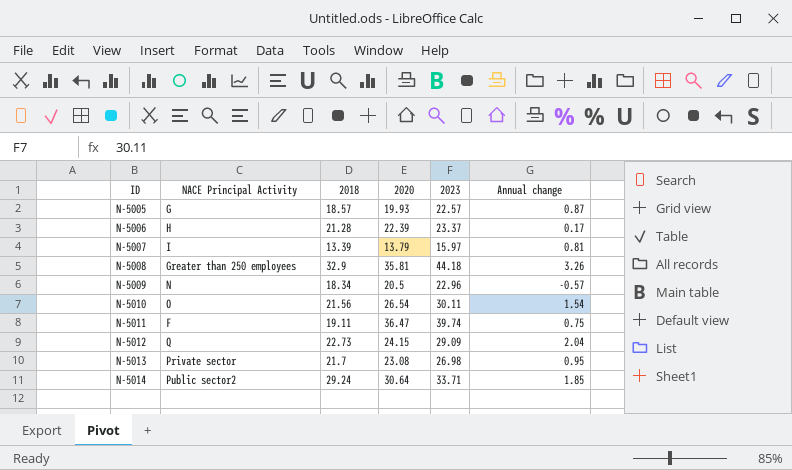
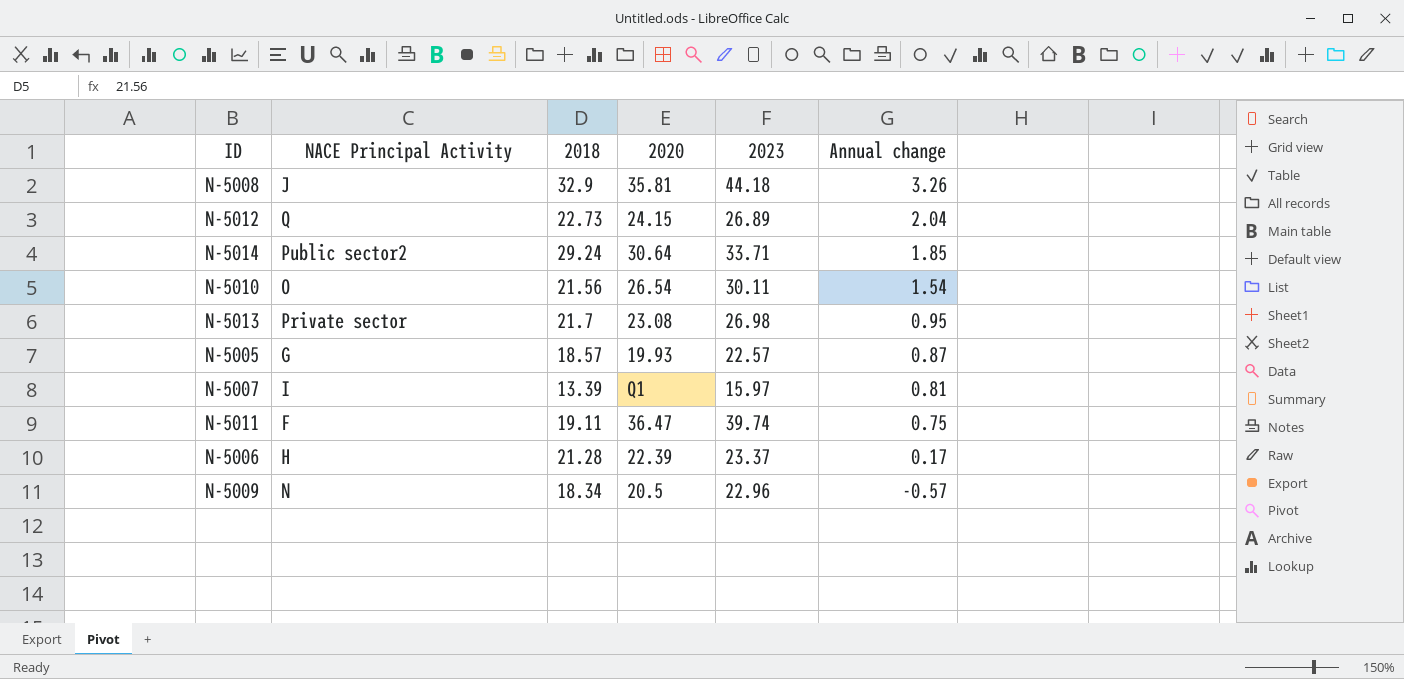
row order: ID ascending -> Annual change descending
N-5008 | NACE Principal Activity: Greater than 250 employees -> J
N-5012 | 2023: 29.09 -> 26.89
N-5007 | 2020: 13.79 -> Q1

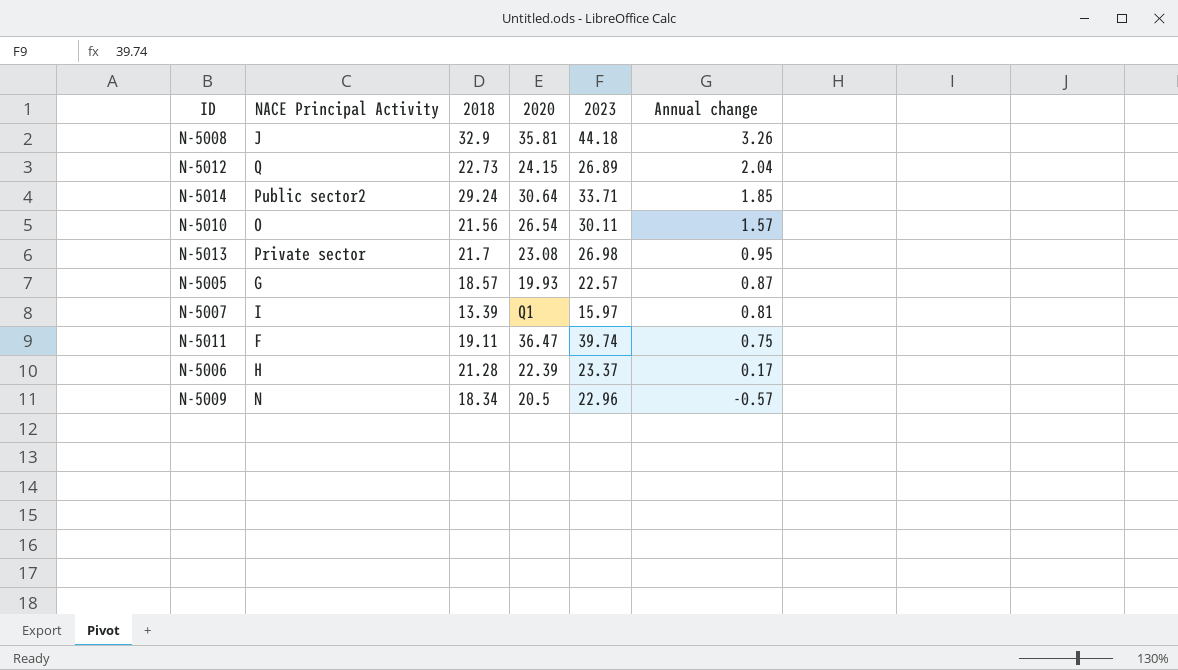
N-5010 | Annual change: 1.54 -> 1.57

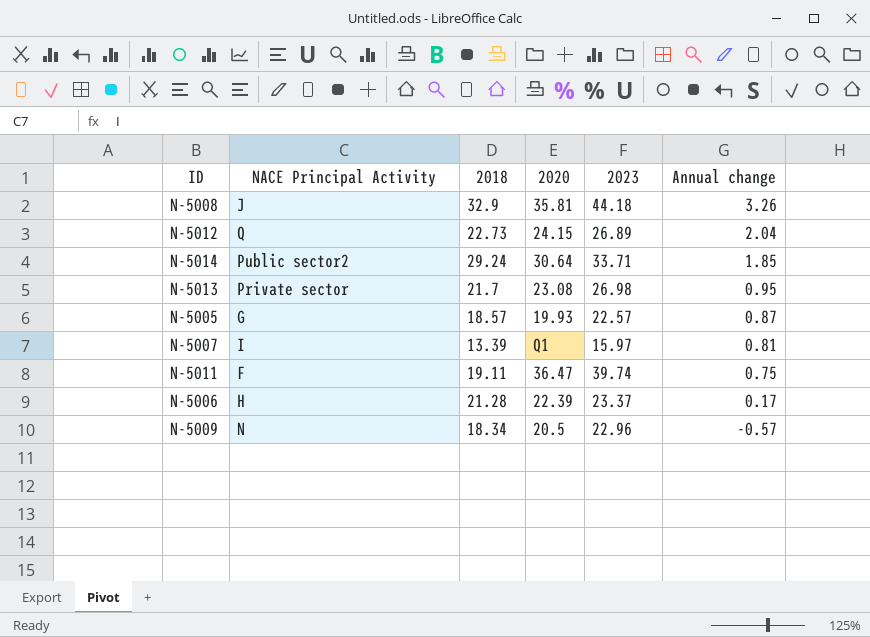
row N-5010: O | 21.56 | 26.54 | 30.11 | 1.57 -> none

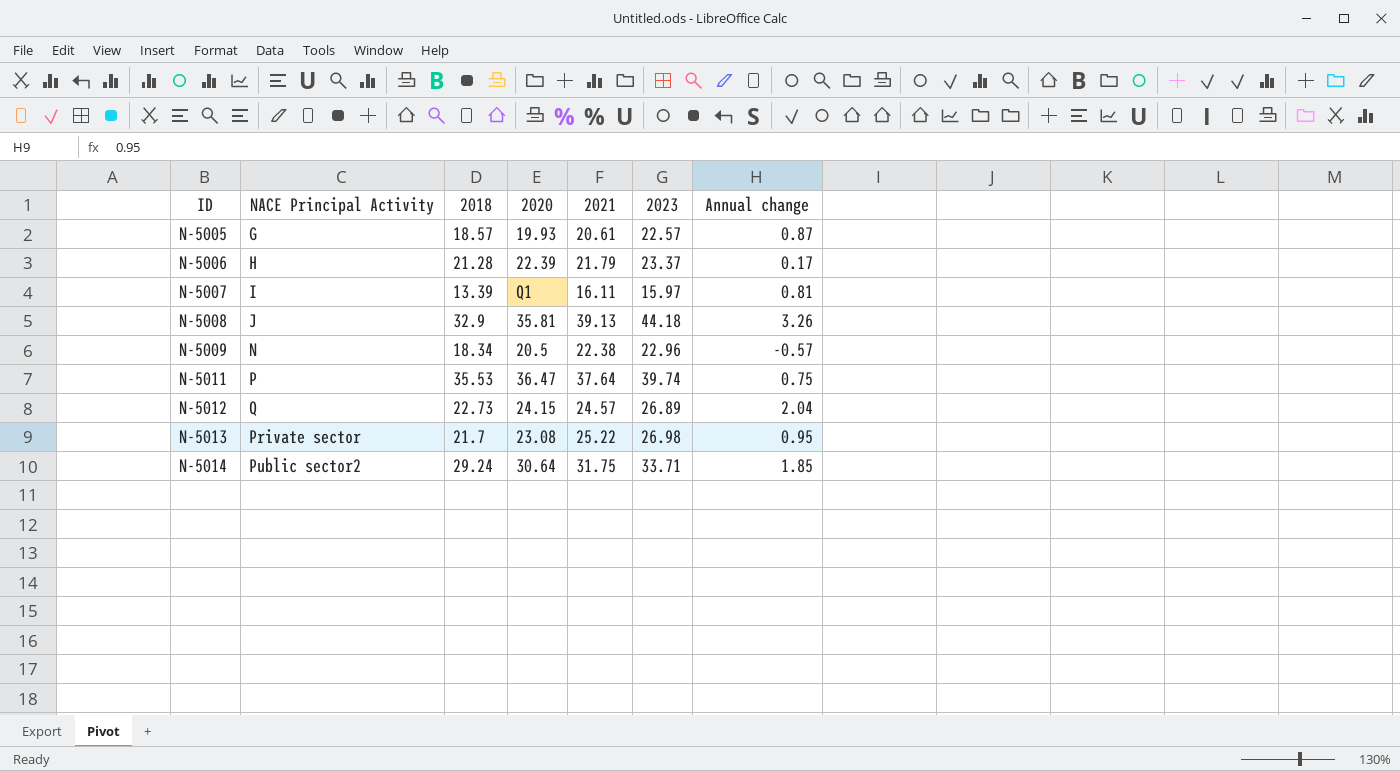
row order: Annual change descending -> ID ascending
column 2021 | position: none -> 5
N-5011 | NACE Principal Activity: F -> P
N-5011 | 2018: 19.11 -> 35.53

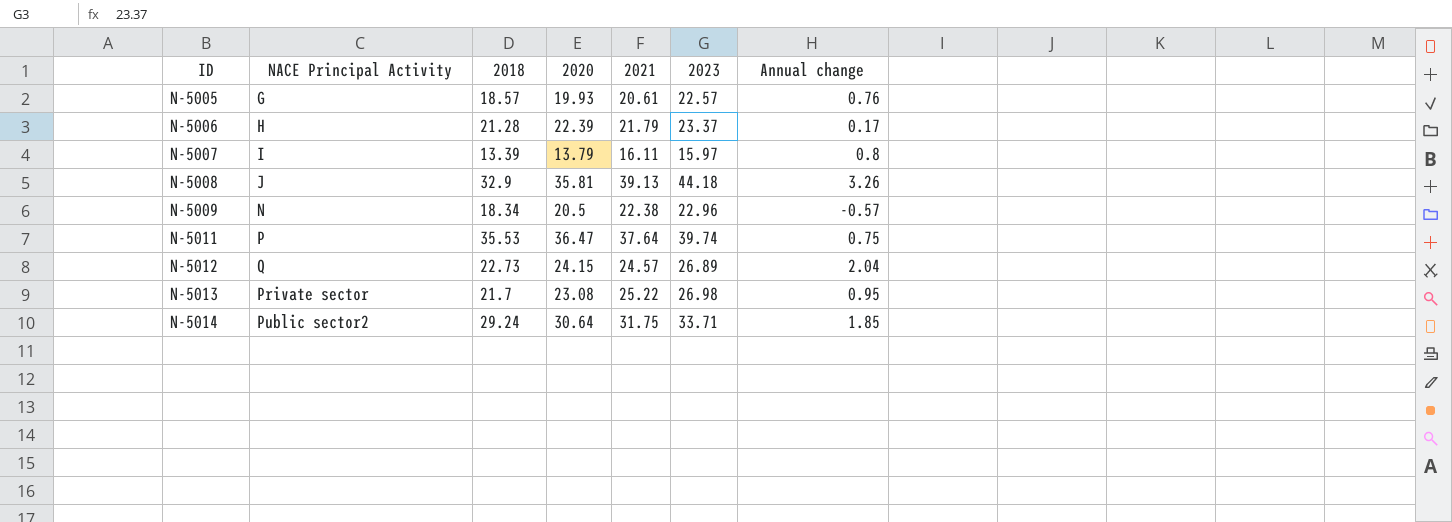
N-5005 | Annual change: 0.87 -> 0.76
N-5007 | 2020: Q1 -> 13.79
N-5007 | Annual change: 0.81 -> 0.8

